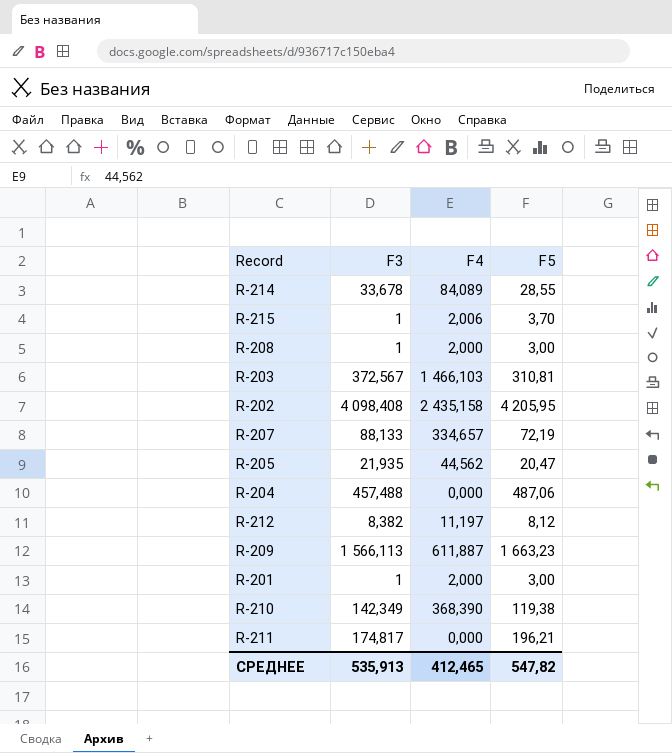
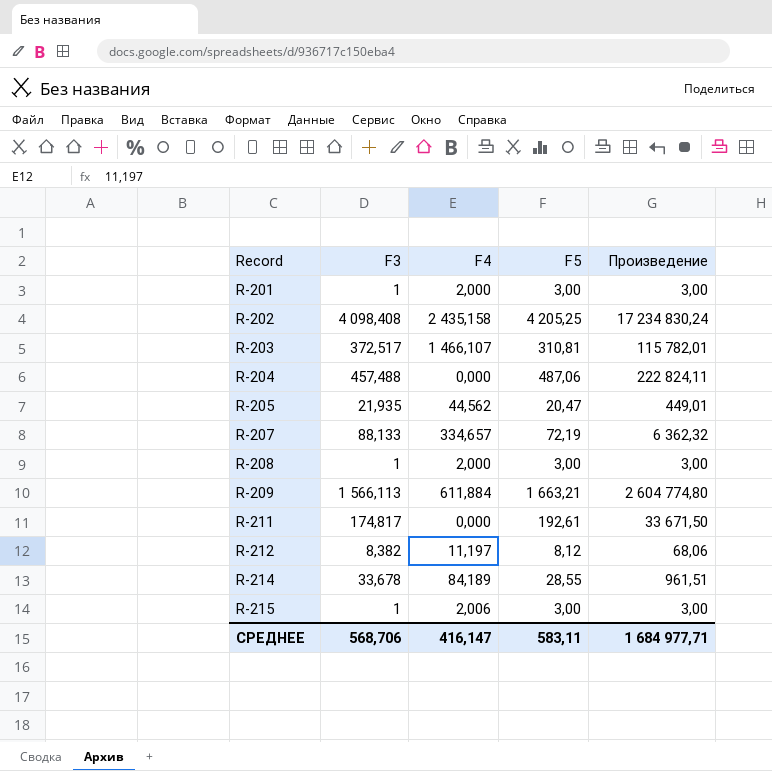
row order: none -> Record ascending
column Произведение | formula: none -> [F3] * [F5]
row R-210: 142,349 | 368,390 | 119,38 -> none
R-202 | F5: 4 205,95 -> 4 205,25
R-203 | F3: 372,567 -> 372,517
R-203 | F4: 1 466,103 -> 1 466,107
R-209 | F4: 611,887 -> 611,884
R-209 | F5: 1 663,23 -> 1 663,21
R-211 | F5: 196,21 -> 192,61
R-214 | F4: 84,089 -> 84,189
R-215 | F5: 3,70 -> 3,00
СРЕДНЕЕ | F3: 535,913 -> 568,706
СРЕДНЕЕ | F4: 412,465 -> 416,147
СРЕДНЕЕ | F5: 547,82 -> 583,11

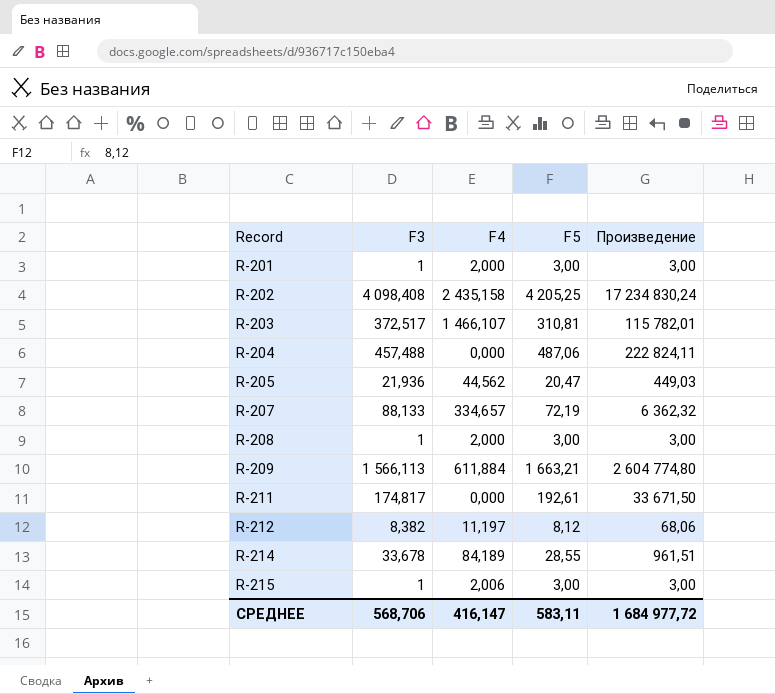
R-205 | F3: 21,935 -> 21,936
R-205 | Произведение: 449,01 -> 449,03
СРЕДНЕЕ | Произведение: 1 684 977,71 -> 1 684 977,72

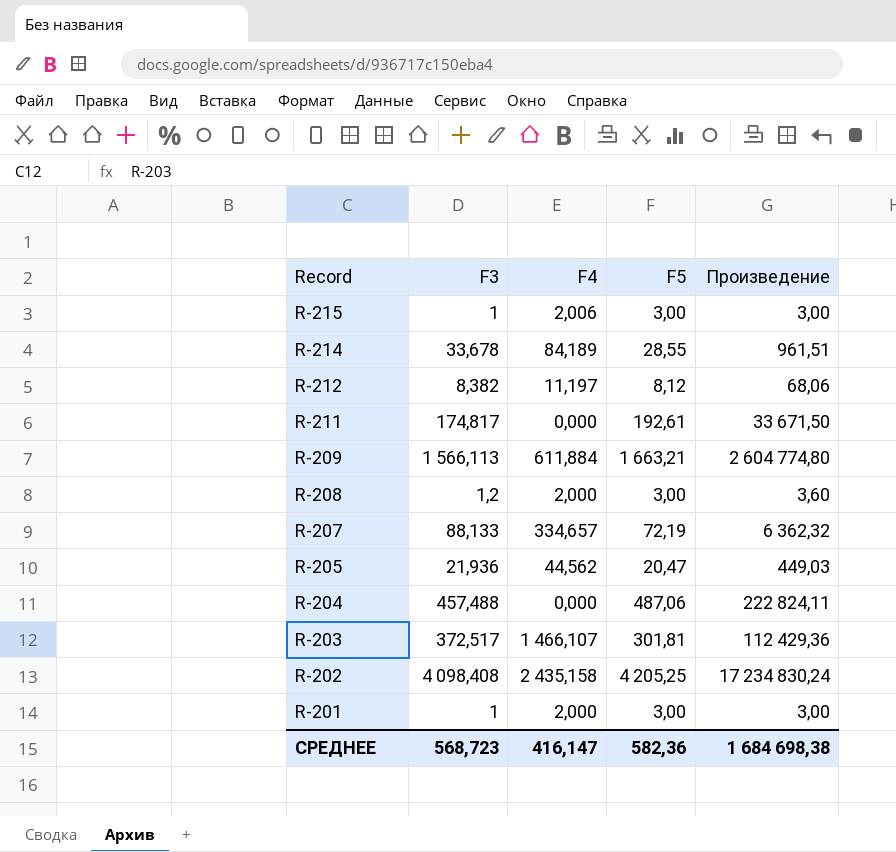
row order: Record ascending -> Record descending
R-208 | F3: 1 -> 1,2
R-208 | Произведение: 3,00 -> 3,60
R-203 | F5: 310,81 -> 301,81
R-203 | Произведение: 115 782,01 -> 112 429,36
СРЕДНЕЕ | F3: 568,706 -> 568,723
СРЕДНЕЕ | F5: 583,11 -> 582,36
СРЕДНЕЕ | Произведение: 1 684 977,72 -> 1 684 698,38

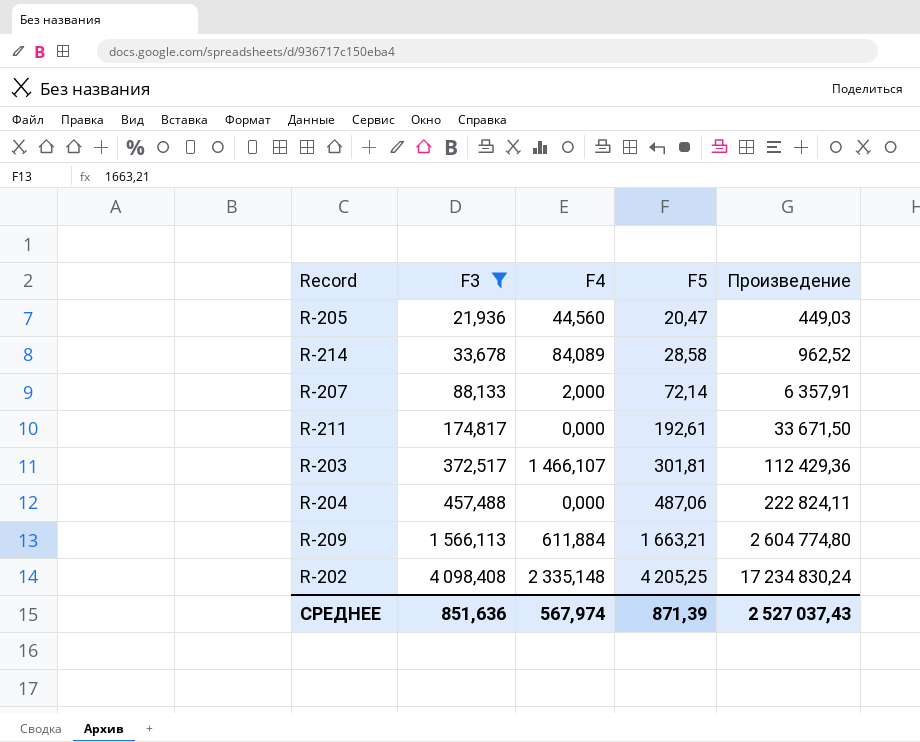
filter: none -> F3 >= 21,936
row order: Record descending -> F3 ascending
R-205 | F4: 44,562 -> 44,560
R-214 | F4: 84,189 -> 84,089
R-214 | F5: 28,55 -> 28,58
R-214 | Произведение: 961,51 -> 962,52
R-207 | F4: 334,657 -> 2,000
R-207 | F5: 72,19 -> 72,14
R-207 | Произведение: 6 362,32 -> 6 357,91
R-202 | F4: 2 435,158 -> 2 335,148
СРЕДНЕЕ | F3: 568,723 -> 851,636
СРЕДНЕЕ | F4: 416,147 -> 567,974
СРЕДНЕЕ | F5: 582,36 -> 871,39
СРЕДНЕЕ | Произведение: 1 684 698,38 -> 2 527 037,43

